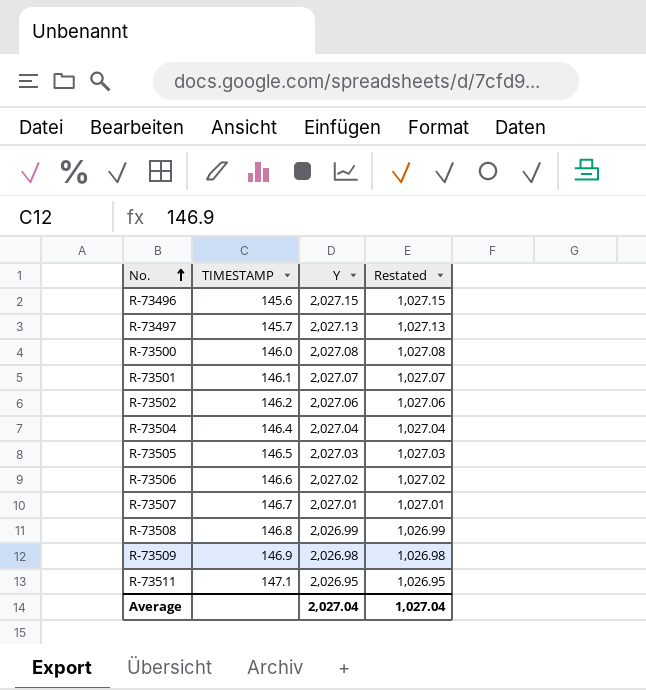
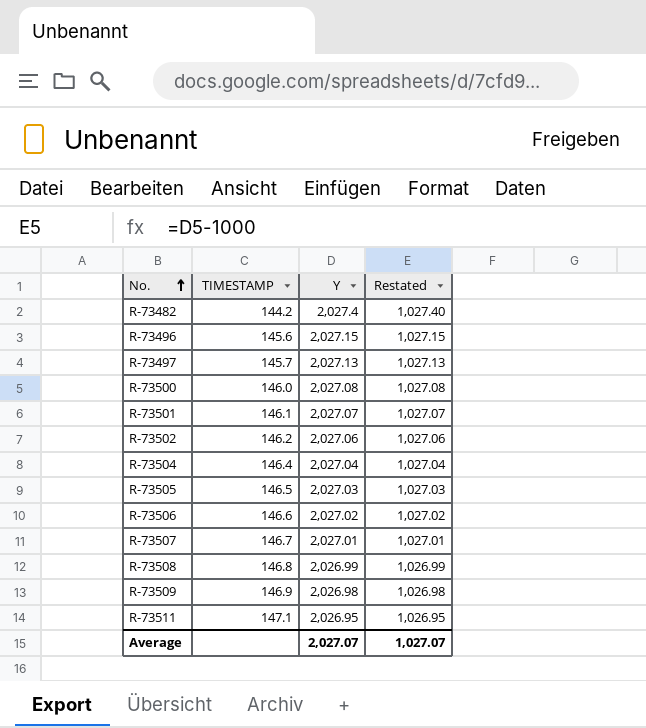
row R-73482: none -> 144.2 | 2,027.4 | 1,027.40
Average | Y: 2,027.04 -> 2,027.07
Average | Restated: 1,027.04 -> 1,027.07

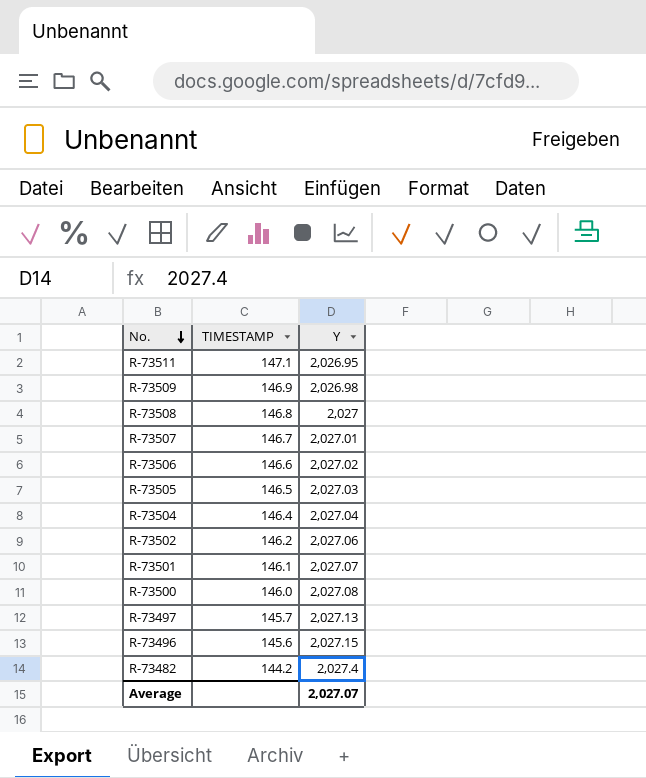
row order: No. ascending -> No. descending
column Restated | formula: [Y] - 1000 -> none
R-73508 | Y: 2,026.99 -> 2,027

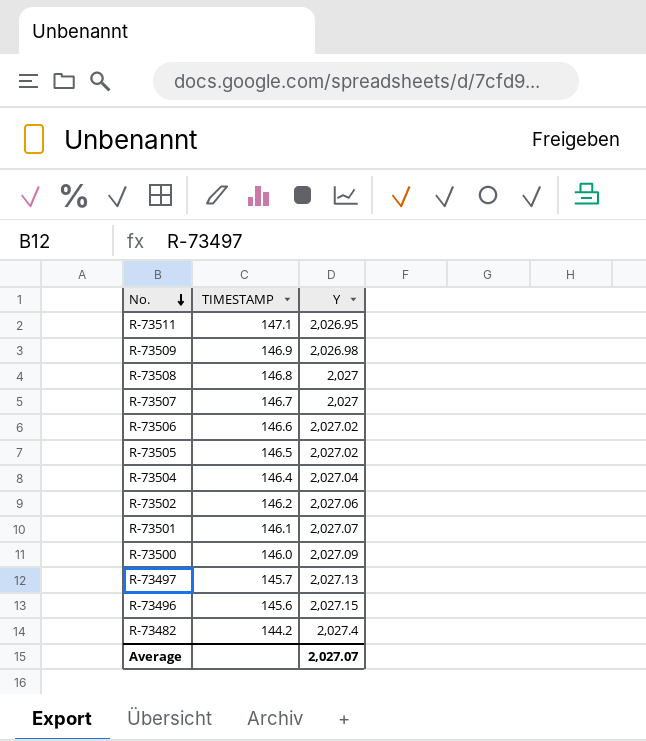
R-73507 | Y: 2,027.01 -> 2,027
R-73505 | Y: 2,027.03 -> 2,027.02
R-73500 | Y: 2,027.08 -> 2,027.09

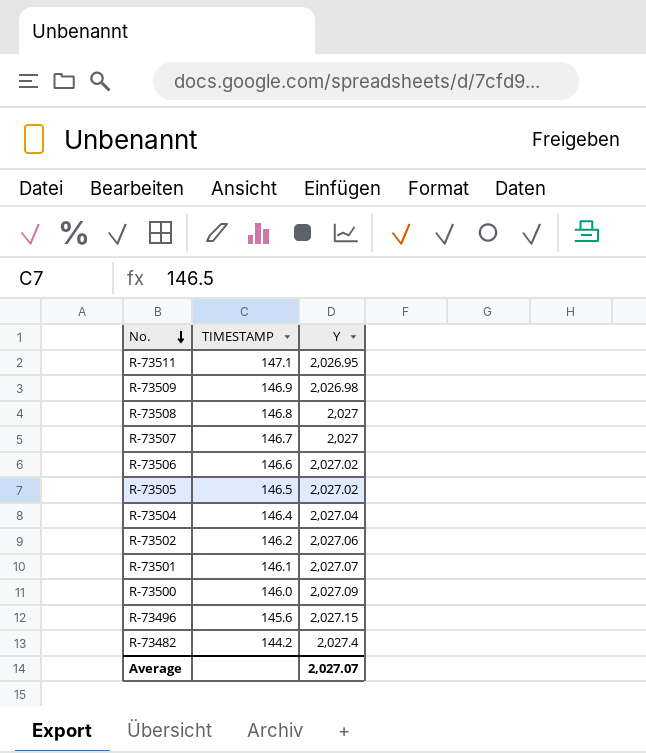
row R-73497: 145.7 | 2,027.13 -> none

